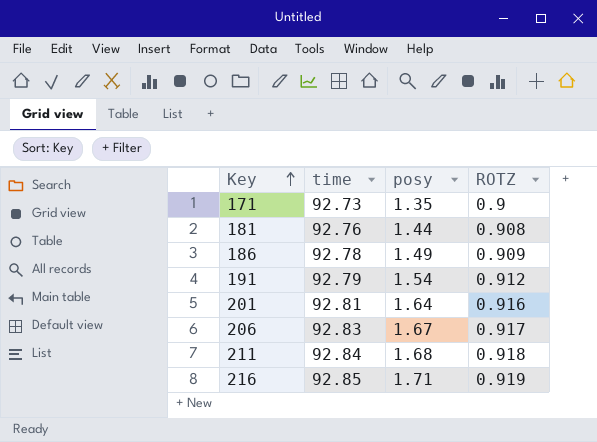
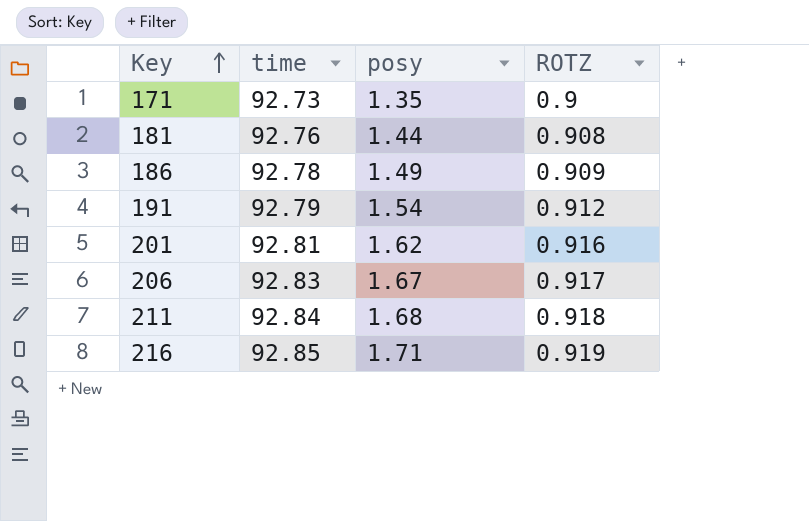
201 | posy: 1.64 -> 1.62

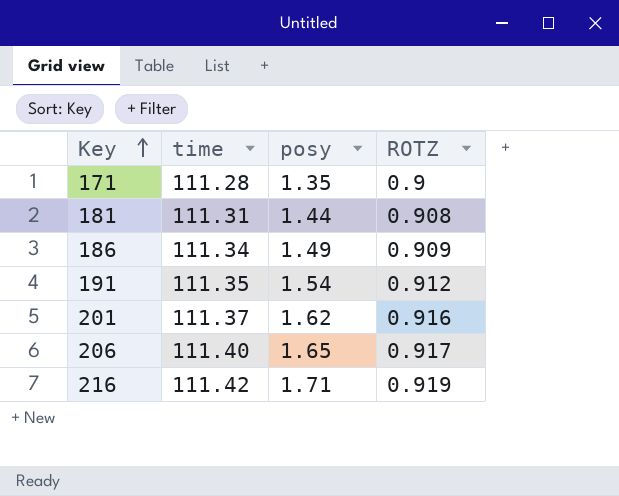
row 211: 92.84 | 1.68 | 0.918 -> none
171 | time: 92.73 -> 111.28
181 | time: 92.76 -> 111.31
186 | time: 92.78 -> 111.34
191 | time: 92.79 -> 111.35
201 | time: 92.81 -> 111.37
206 | time: 92.83 -> 111.40
206 | posy: 1.67 -> 1.65
216 | time: 92.85 -> 111.42

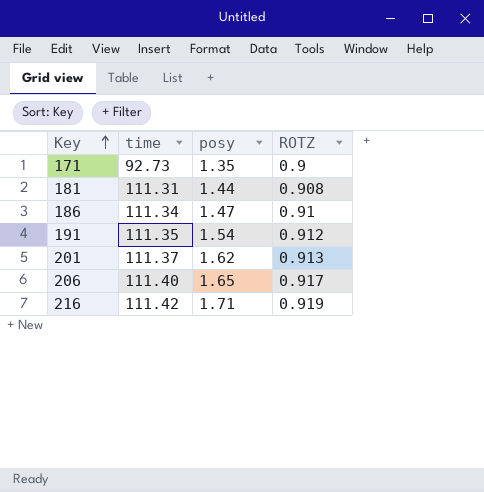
171 | time: 111.28 -> 92.73
186 | posy: 1.49 -> 1.47
186 | ROTZ: 0.909 -> 0.91
201 | ROTZ: 0.916 -> 0.913

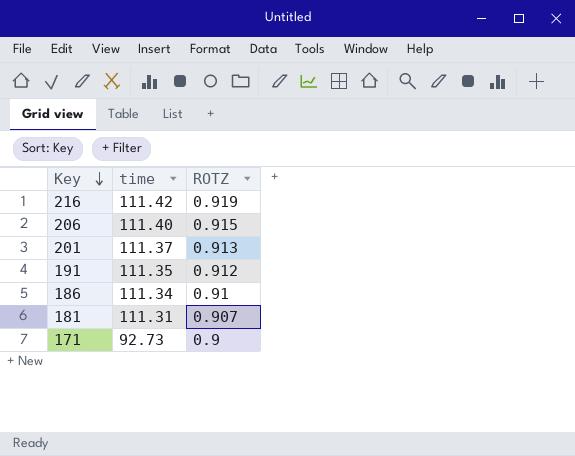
row order: Key ascending -> Key descending
column posy | position: 3 -> none
206 | ROTZ: 0.917 -> 0.915
181 | ROTZ: 0.908 -> 0.907

